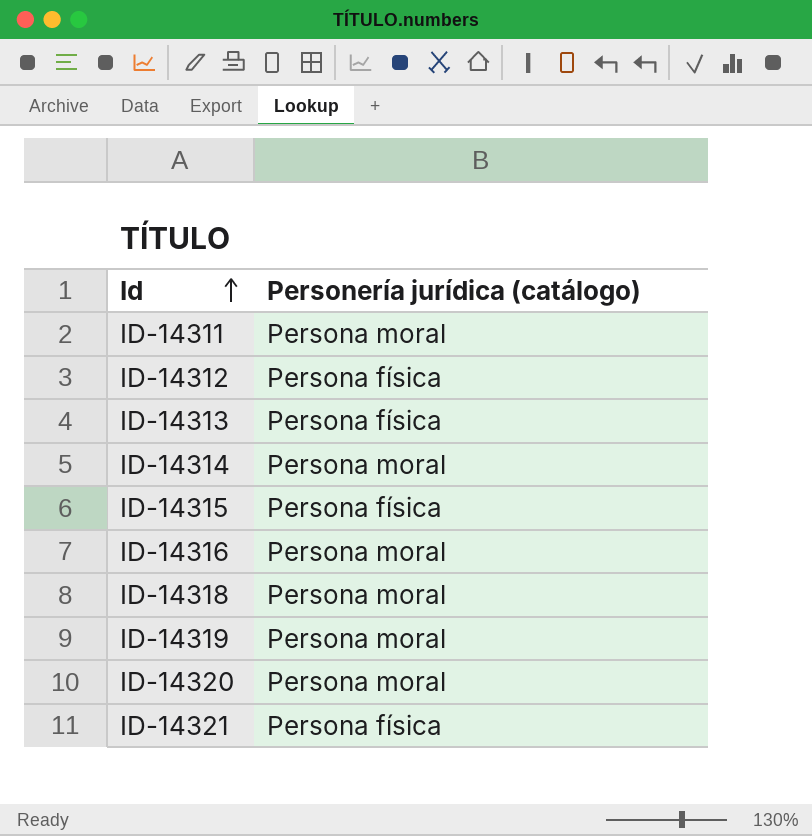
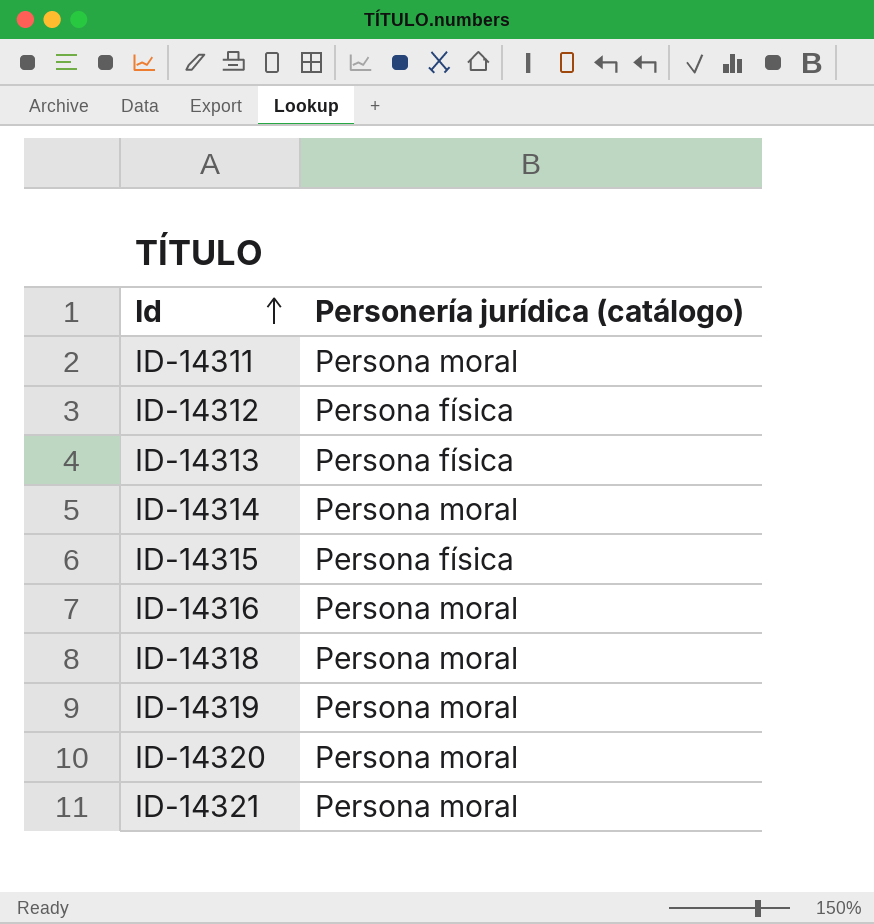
ID-14321 | Personería jurídica (catálogo): Persona física -> Persona moral

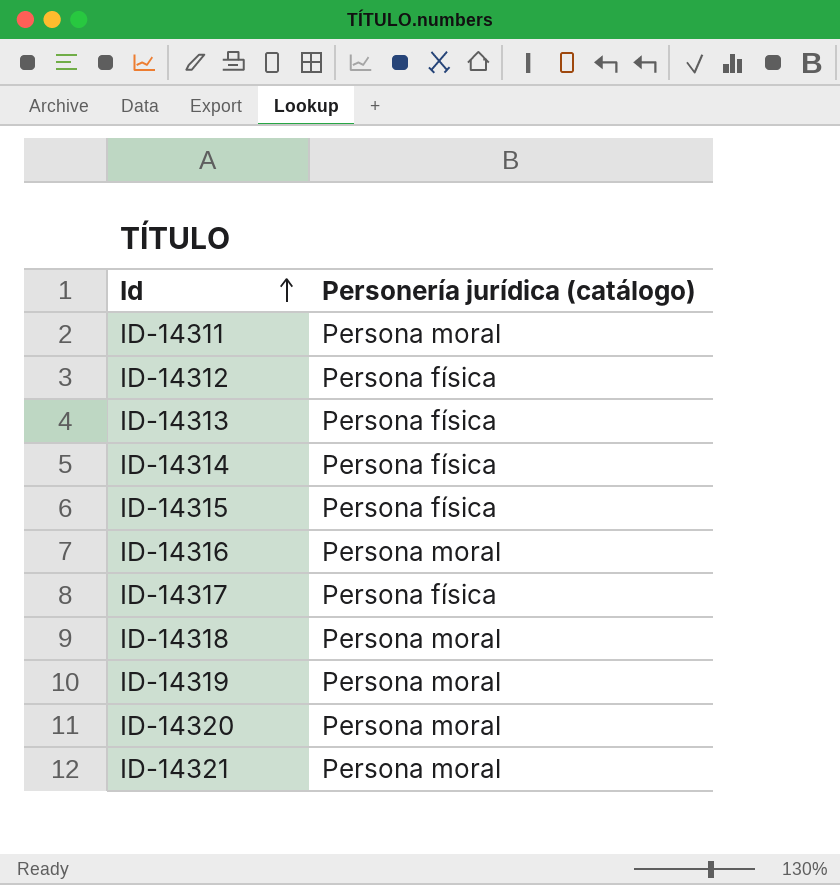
ID-14314 | Personería jurídica (catálogo): Persona moral -> Persona física
row ID-14317: none -> Persona física

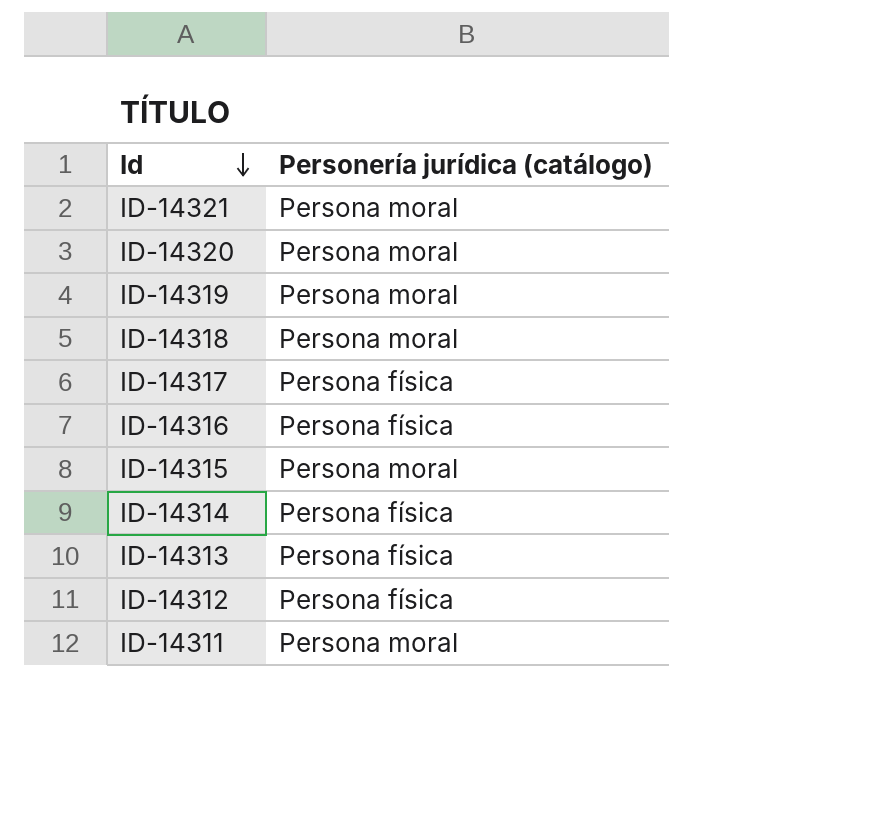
row order: Id ascending -> Id descending
ID-14316 | Personería jurídica (catálogo): Persona moral -> Persona física
ID-14315 | Personería jurídica (catálogo): Persona física -> Persona moral

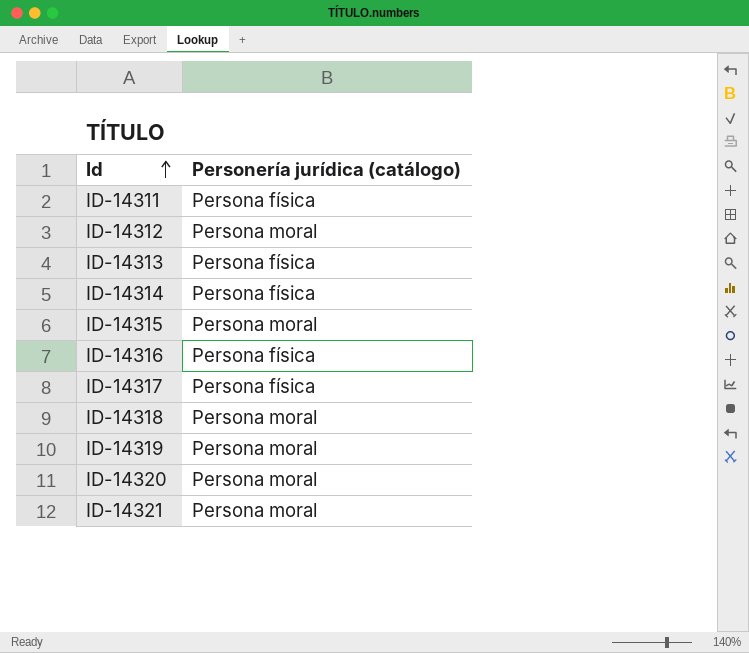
row order: Id descending -> Id ascending
ID-14311 | Personería jurídica (catálogo): Persona moral -> Persona física
ID-14312 | Personería jurídica (catálogo): Persona física -> Persona moral

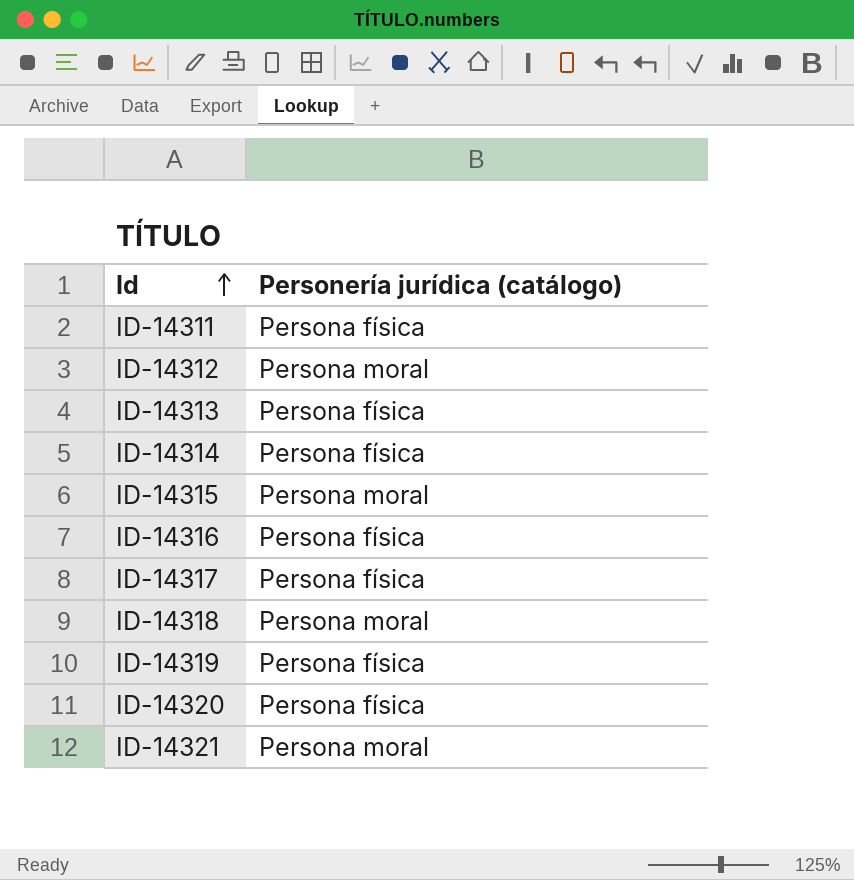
ID-14319 | Personería jurídica (catálogo): Persona moral -> Persona física
ID-14320 | Personería jurídica (catálogo): Persona moral -> Persona física

